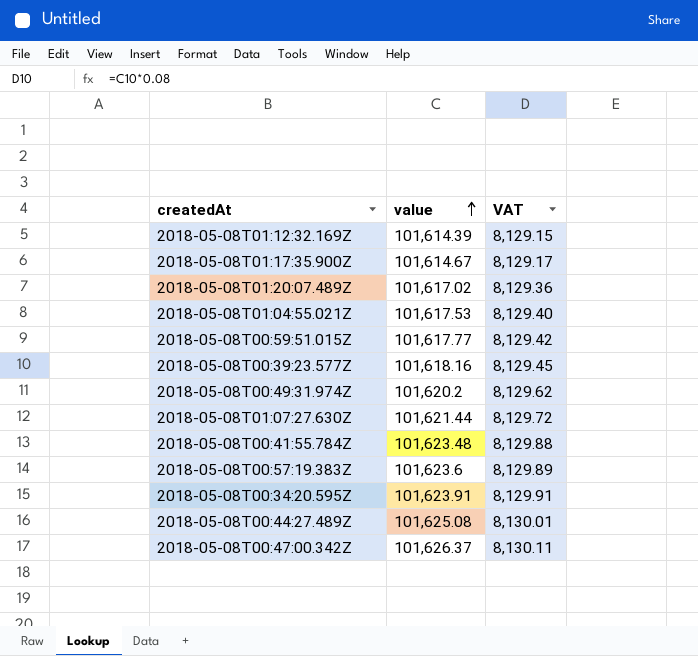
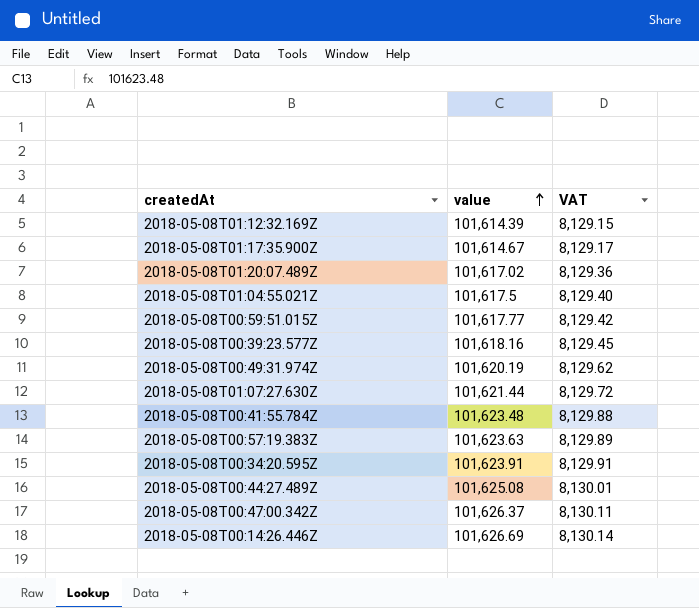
2018-05-08T01:04:55.021Z | value: 101,617.53 -> 101,617.5
2018-05-08T00:49:31.974Z | value: 101,620.2 -> 101,620.19
2018-05-08T00:57:19.383Z | value: 101,623.6 -> 101,623.63
row 2018-05-08T00:14:26.446Z: none -> 101,626.69 | 8,130.14

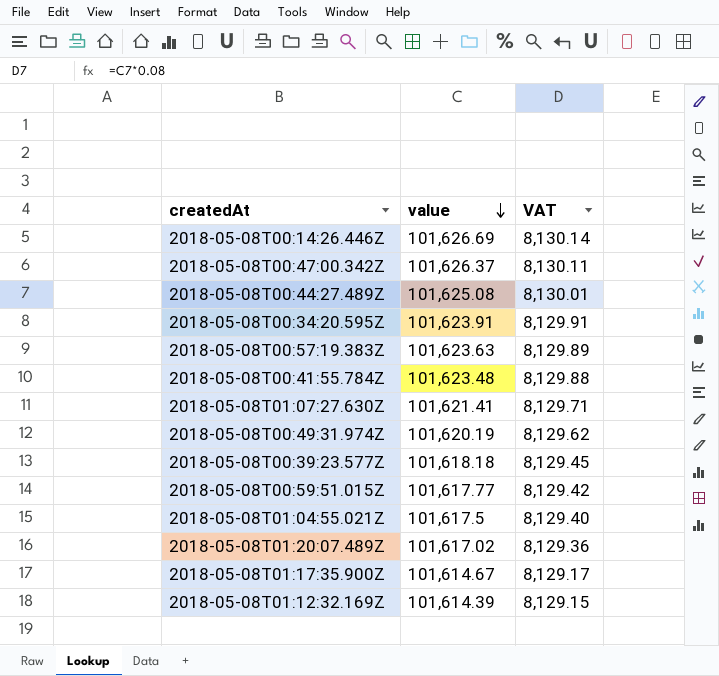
row order: value ascending -> value descending
2018-05-08T01:07:27.630Z | value: 101,621.44 -> 101,621.41
2018-05-08T01:07:27.630Z | VAT: 8,129.72 -> 8,129.71
2018-05-08T00:39:23.577Z | value: 101,618.16 -> 101,618.18

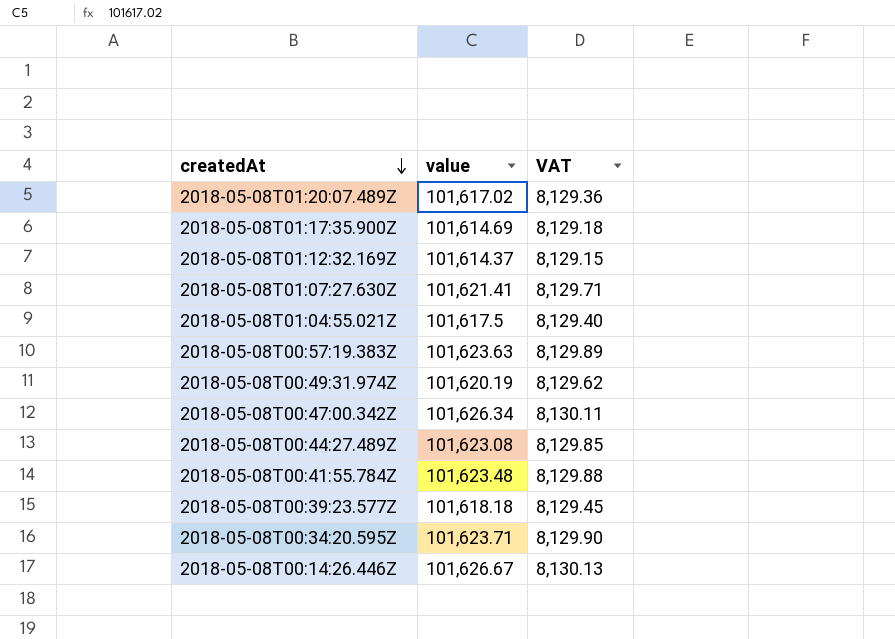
row order: value descending -> createdAt descending
row 2018-05-08T00:59:51.015Z: 101,617.77 | 8,129.42 -> none
2018-05-08T01:17:35.900Z | value: 101,614.67 -> 101,614.69
2018-05-08T01:17:35.900Z | VAT: 8,129.17 -> 8,129.18
2018-05-08T01:12:32.169Z | value: 101,614.39 -> 101,614.37
2018-05-08T00:47:00.342Z | value: 101,626.37 -> 101,626.34
2018-05-08T00:44:27.489Z | value: 101,625.08 -> 101,623.08
2018-05-08T00:44:27.489Z | VAT: 8,130.01 -> 8,129.85
2018-05-08T00:34:20.595Z | value: 101,623.91 -> 101,623.71
2018-05-08T00:34:20.595Z | VAT: 8,129.91 -> 8,129.90
2018-05-08T00:14:26.446Z | value: 101,626.69 -> 101,626.67
2018-05-08T00:14:26.446Z | VAT: 8,130.14 -> 8,130.13

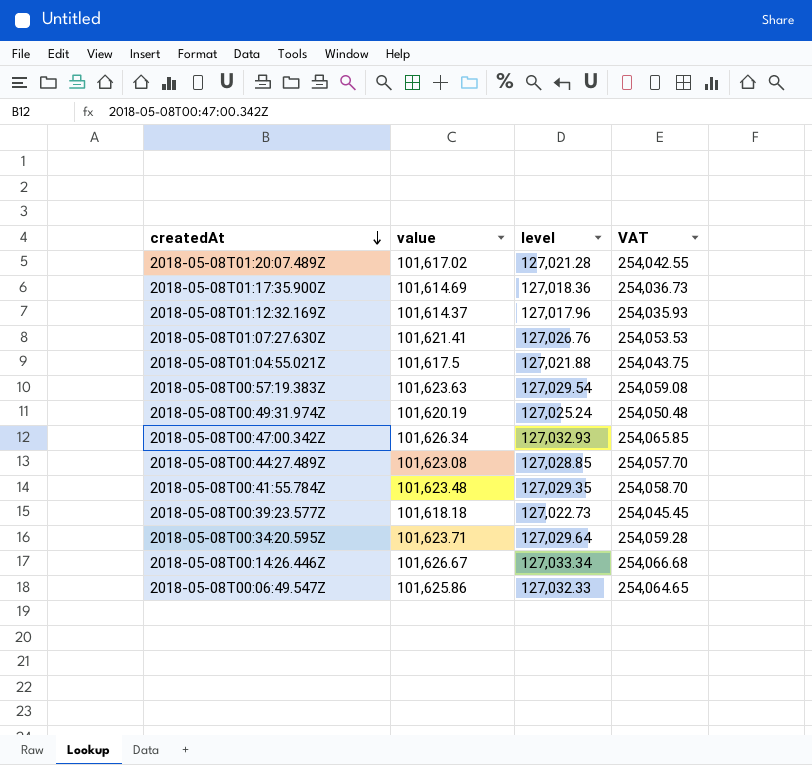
column level | formula: none -> [value] * 1.25
column VAT | formula: [value] * 0.08 -> [value] * 2.5
row 2018-05-08T00:06:49.547Z: none -> 101,625.86 | 127,032.33 | 254,064.65

